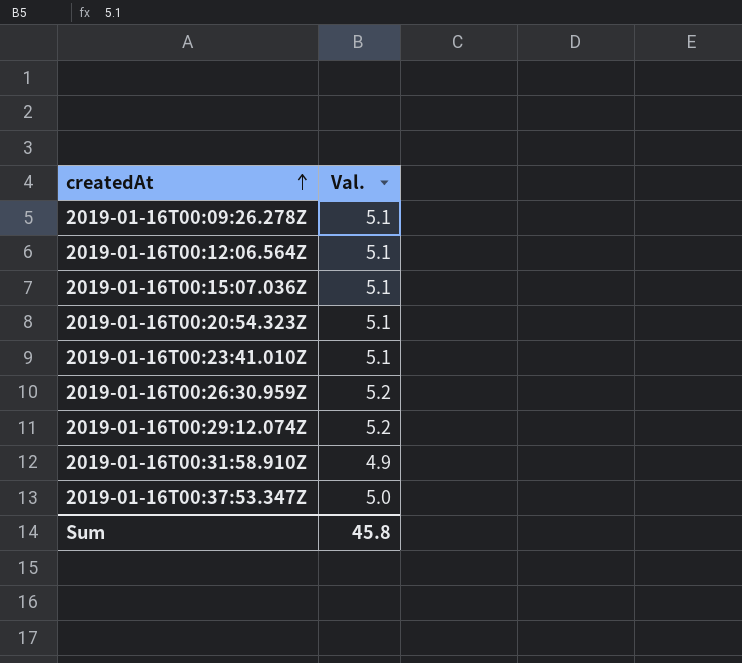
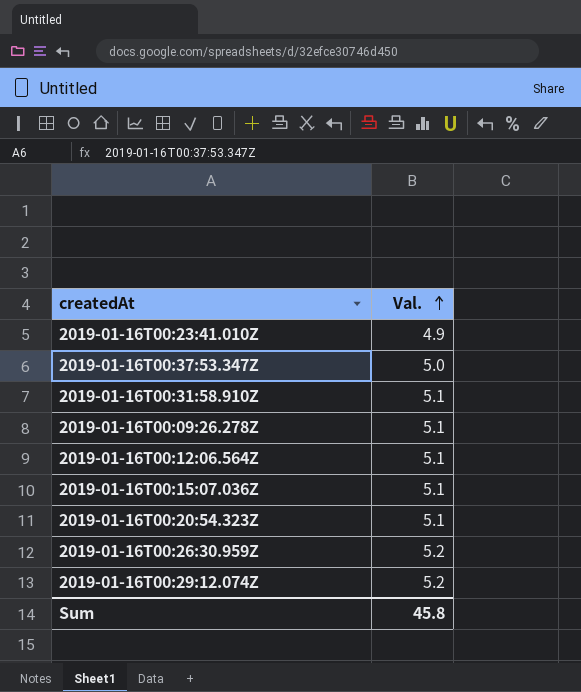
row order: createdAt ascending -> Val. ascending
2019-01-16T00:23:41.010Z | Val.: 5.1 -> 4.9
2019-01-16T00:31:58.910Z | Val.: 4.9 -> 5.1

